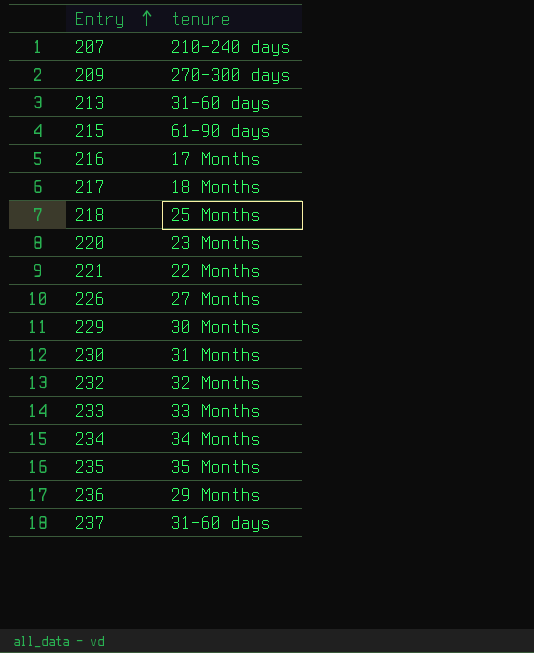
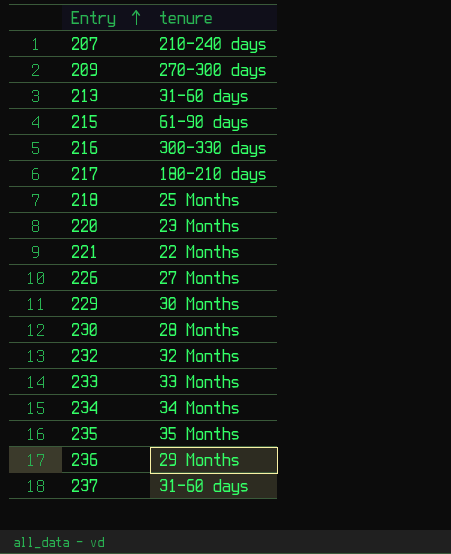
216 | tenure: 17 Months -> 300-330 days
217 | tenure: 18 Months -> 180-210 days
230 | tenure: 31 Months -> 28 Months

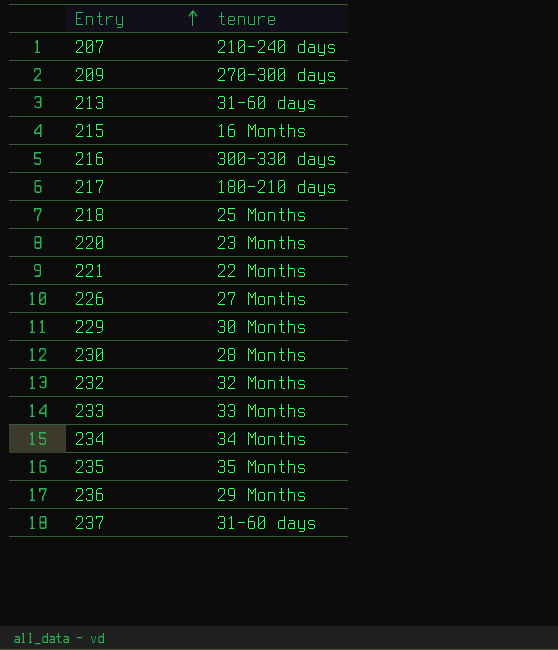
215 | tenure: 61-90 days -> 16 Months

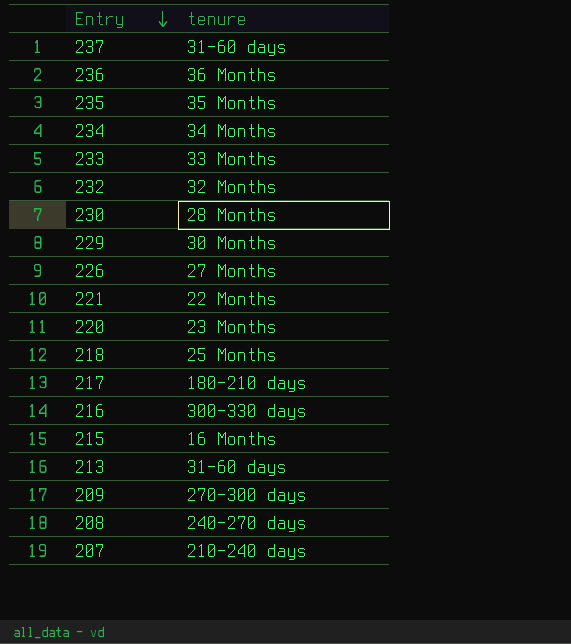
row order: Entry ascending -> Entry descending
236 | tenure: 29 Months -> 36 Months
row 208: none -> 240-270 days

